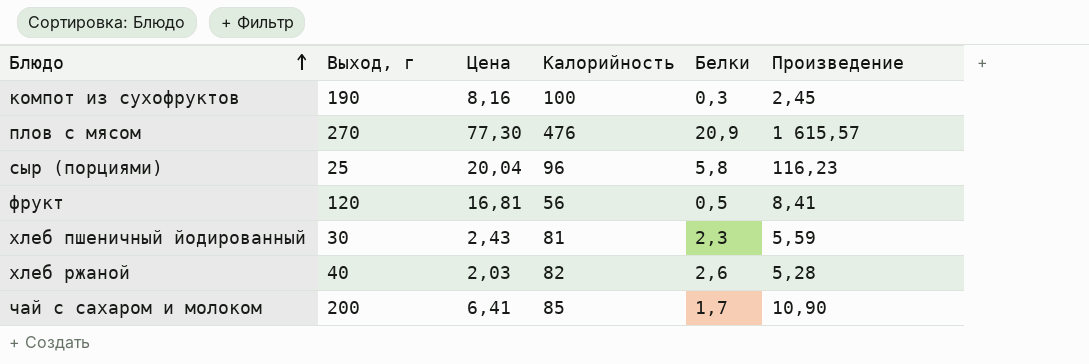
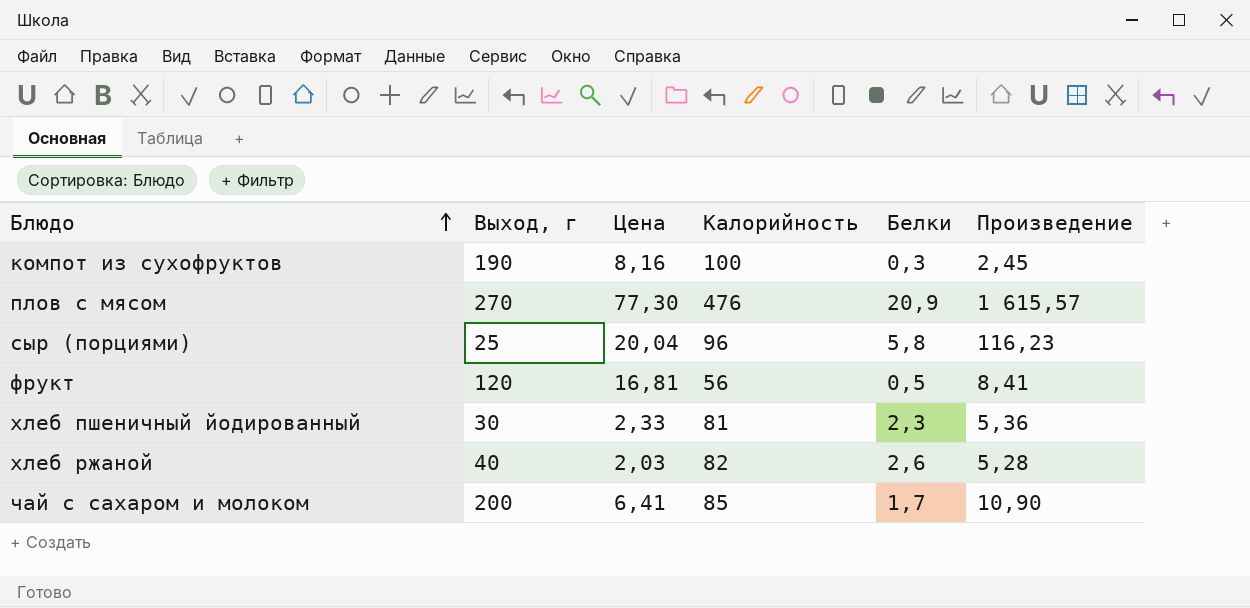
хлеб пшеничный йодированный | Цена: 2,43 -> 2,33
хлеб пшеничный йодированный | Произведение: 5,59 -> 5,36

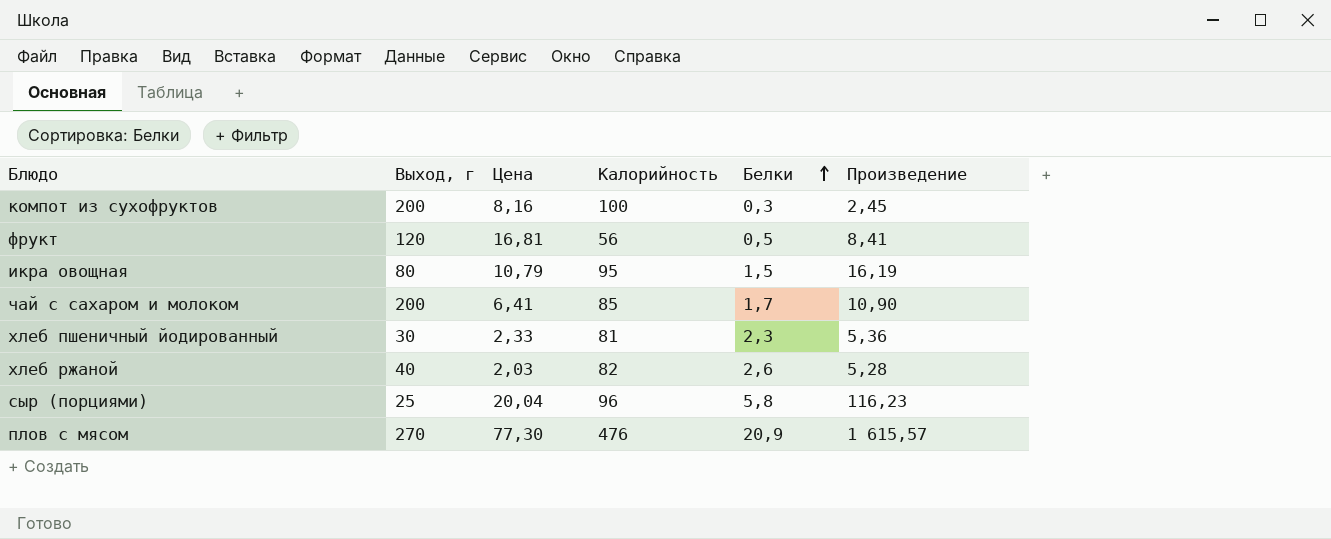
row order: Блюдо ascending -> Белки ascending
компот из сухофруктов | Выход, г: 190 -> 200
row икра овощная: none -> 80 | 10,79 | 95 | 1,5 | 16,19

